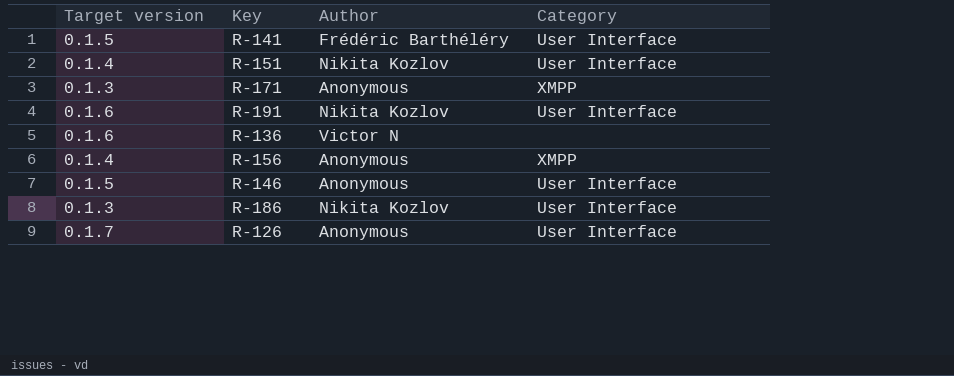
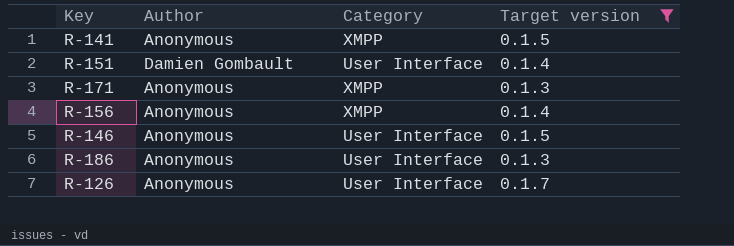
filter: none -> Target version != 0.1.6
column Target version | position: 1 -> 4
R-141 | Author: Frédéric Barthéléry -> Anonymous
R-141 | Category: User Interface -> XMPP
R-151 | Author: Nikita Kozlov -> Damien Gombault
R-186 | Author: Nikita Kozlov -> Anonymous

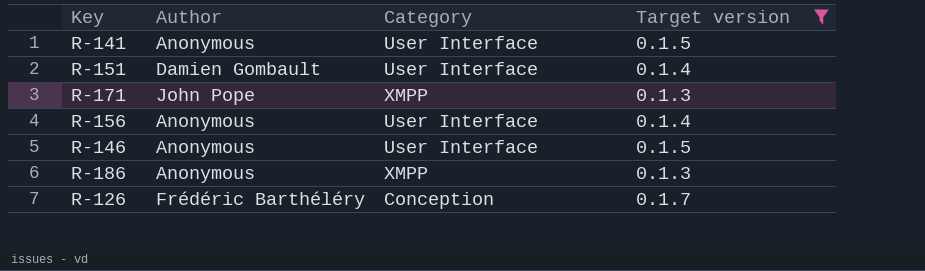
R-141 | Category: XMPP -> User Interface
R-171 | Author: Anonymous -> John Pope
R-156 | Category: XMPP -> User Interface
R-186 | Category: User Interface -> XMPP
R-126 | Author: Anonymous -> Frédéric Barthéléry
R-126 | Category: User Interface -> Conception

